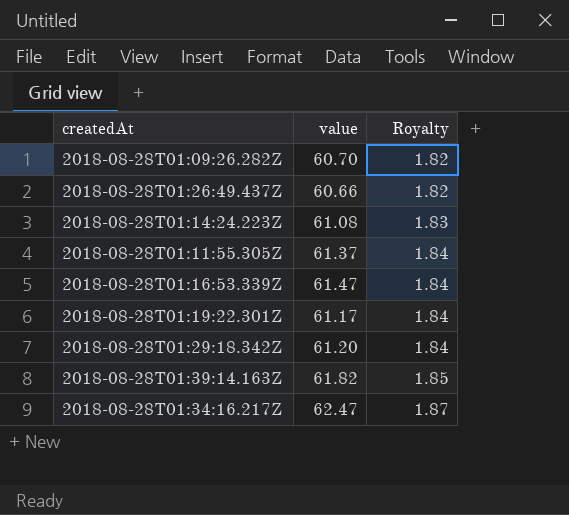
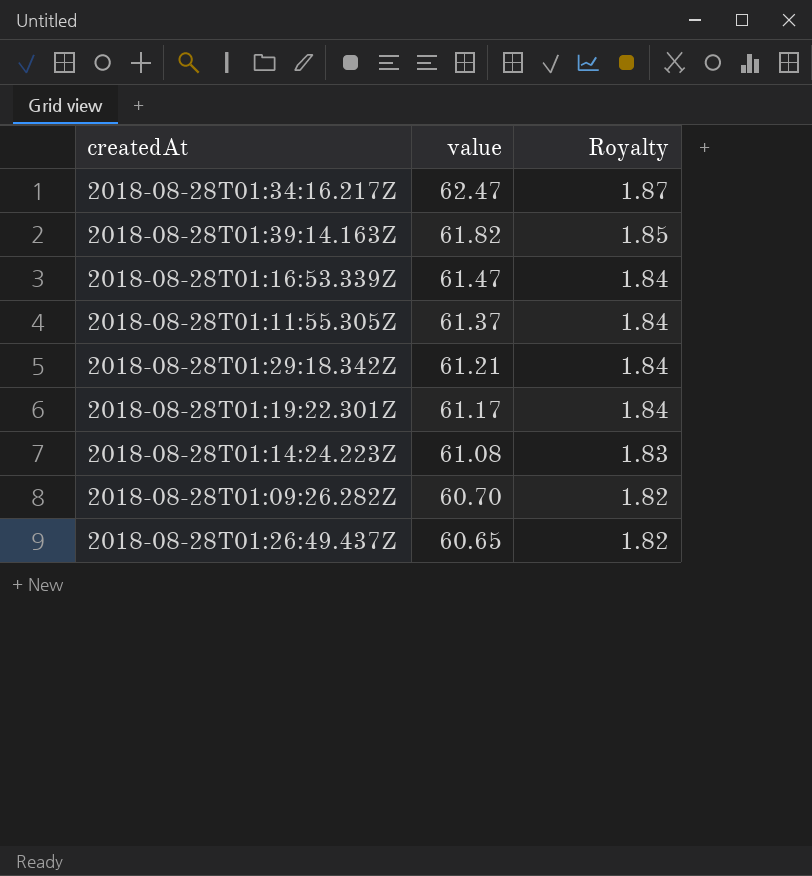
row order: Royalty ascending -> value descending
2018-08-28T01:29:18.342Z | value: 61.20 -> 61.21
2018-08-28T01:26:49.437Z | value: 60.66 -> 60.65

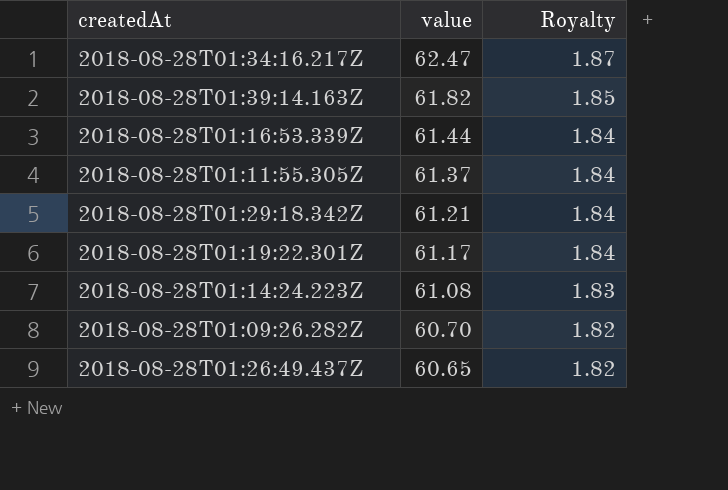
2018-08-28T01:16:53.339Z | value: 61.47 -> 61.44

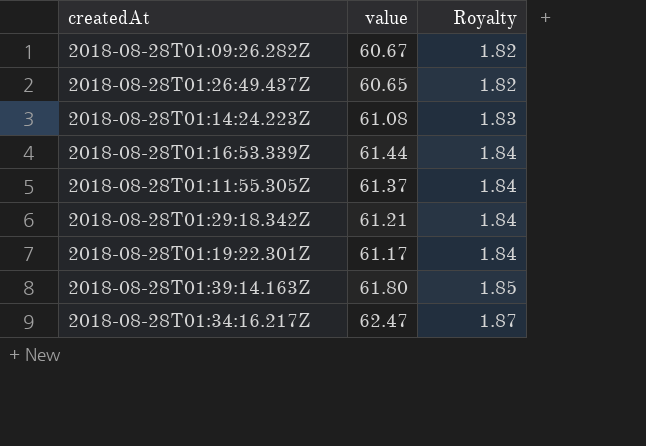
row order: value descending -> Royalty ascending
2018-08-28T01:09:26.282Z | value: 60.70 -> 60.67
2018-08-28T01:39:14.163Z | value: 61.82 -> 61.80

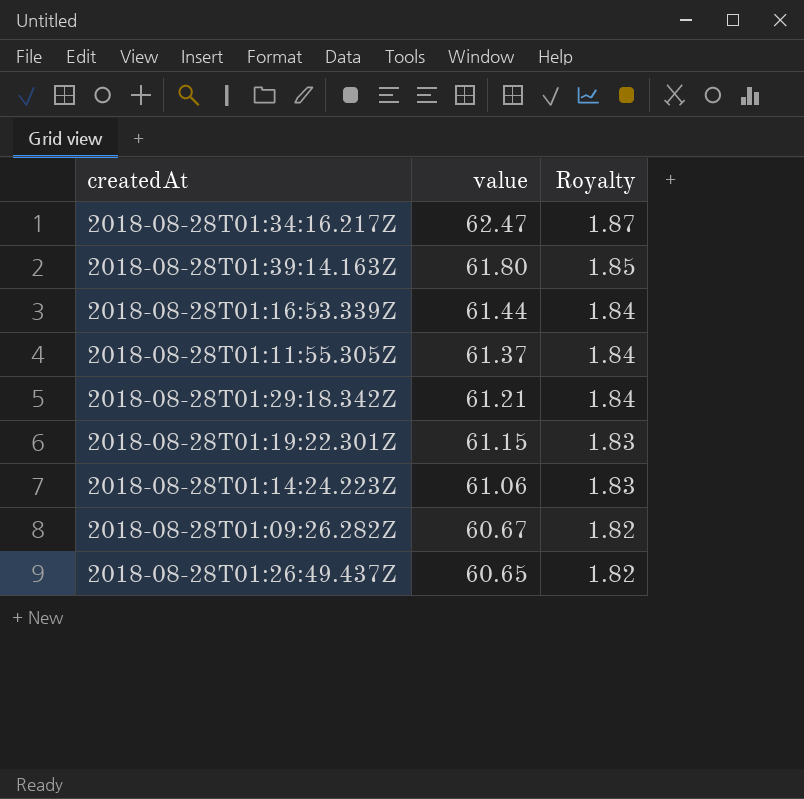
row order: Royalty ascending -> value descending
2018-08-28T01:19:22.301Z | value: 61.17 -> 61.15
2018-08-28T01:19:22.301Z | Royalty: 1.84 -> 1.83
2018-08-28T01:14:24.223Z | value: 61.08 -> 61.06

